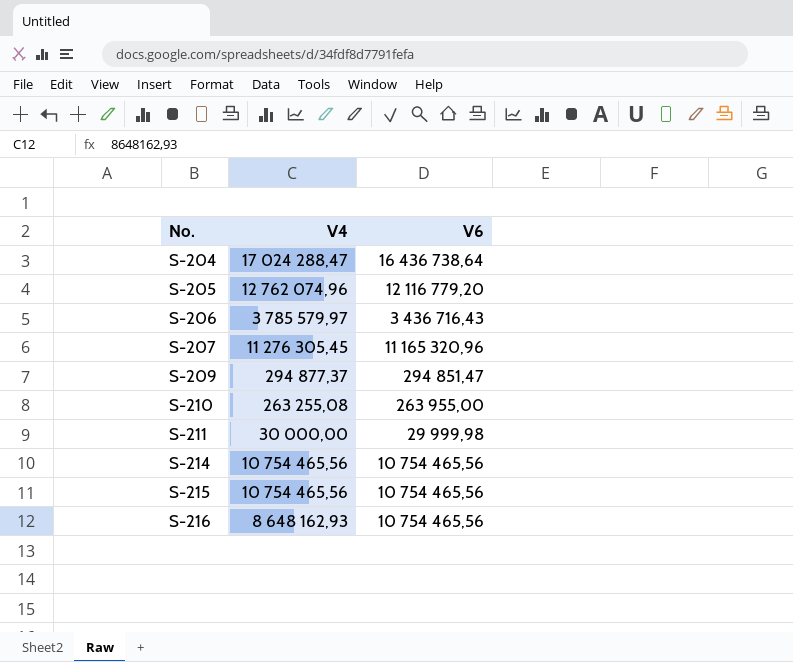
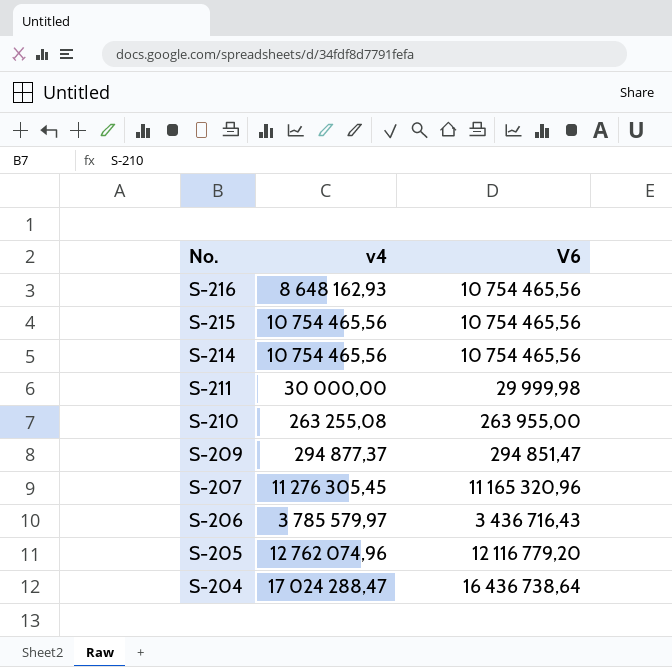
row order: No. ascending -> No. descending
column name: V4 -> v4

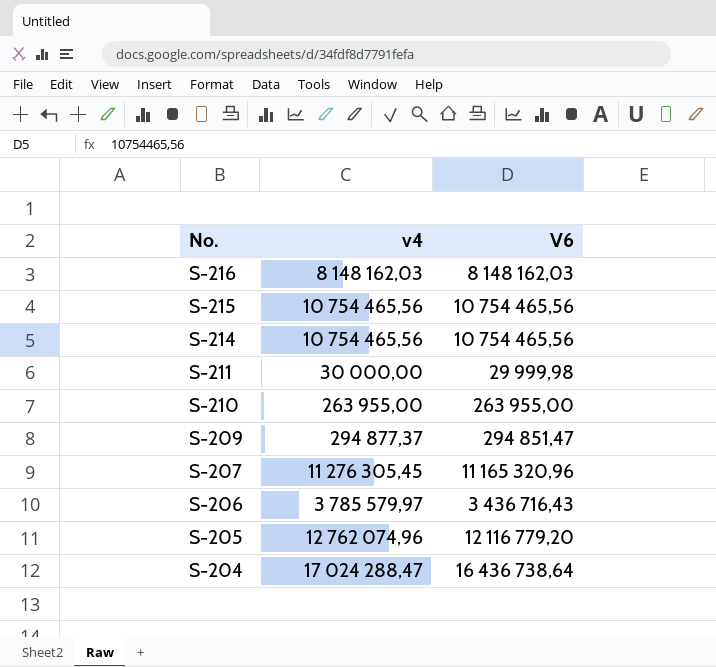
S-216 | v4: 8 648 162,93 -> 8 148 162,03
S-216 | V6: 10 754 465,56 -> 8 148 162,03
S-210 | v4: 263 255,08 -> 263 955,00

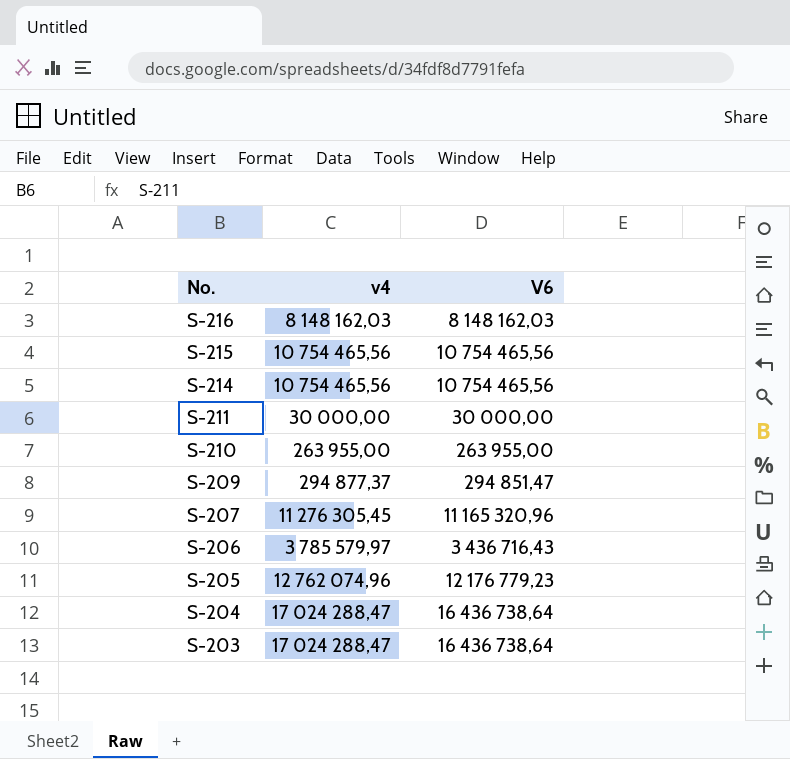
S-211 | V6: 29 999,98 -> 30 000,00
S-205 | V6: 12 116 779,20 -> 12 176 779,23
row S-203: none -> 17 024 288,47 | 16 436 738,64

